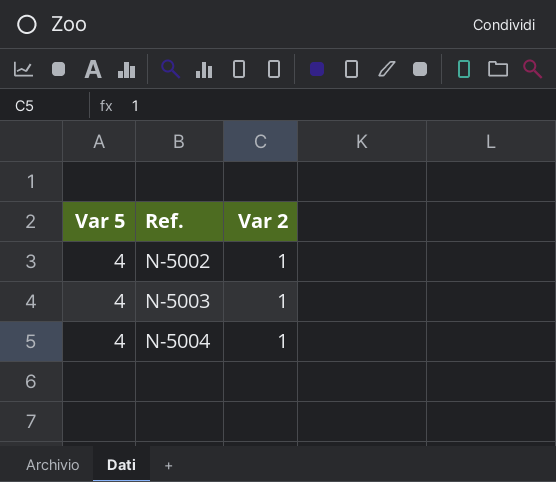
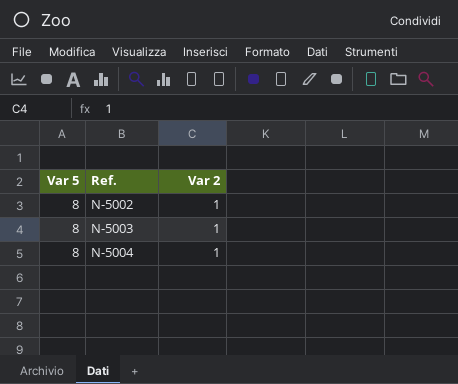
N-5002 | Var 5: 4 -> 8
N-5003 | Var 5: 4 -> 8
N-5004 | Var 5: 4 -> 8

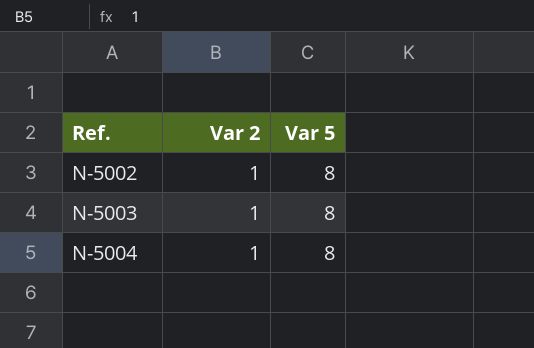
column Var 5 | position: 1 -> 3

